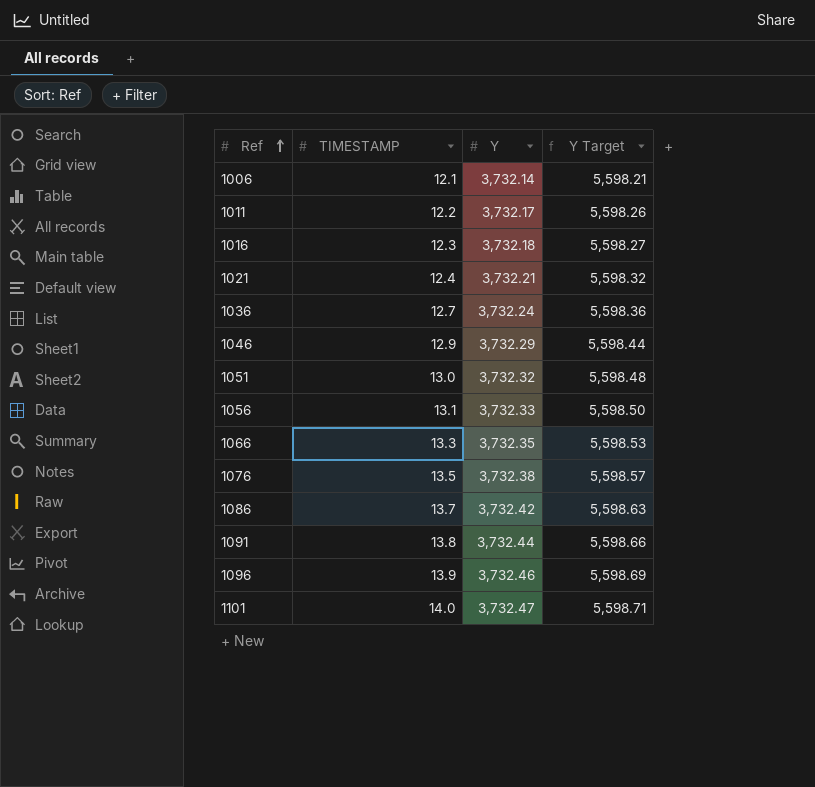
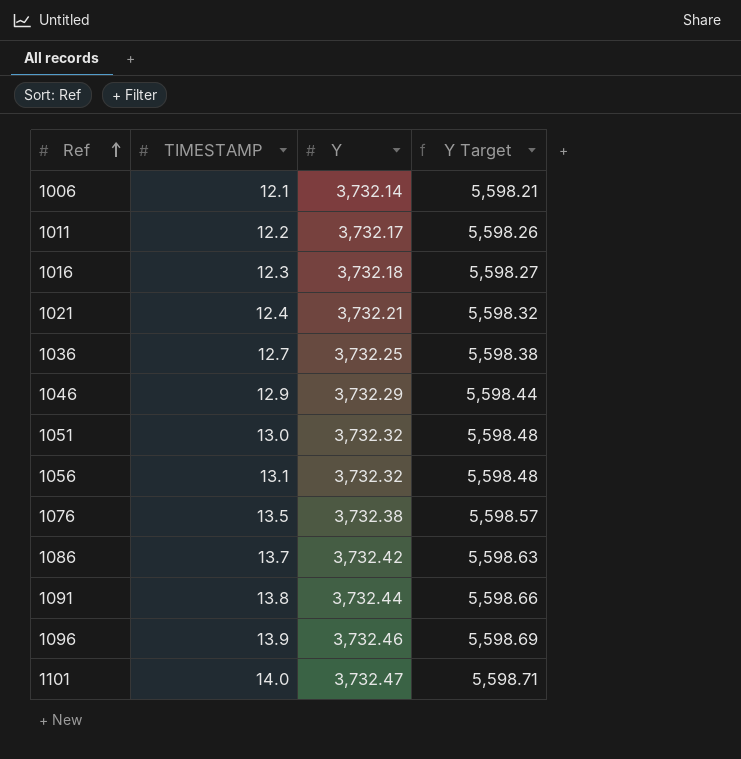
row 1066: 13.3 | 3,732.35 | 5,598.53 -> none
1036 | Y: 3,732.24 -> 3,732.25
1036 | Y Target: 5,598.36 -> 5,598.38
1056 | Y: 3,732.33 -> 3,732.32
1056 | Y Target: 5,598.50 -> 5,598.48

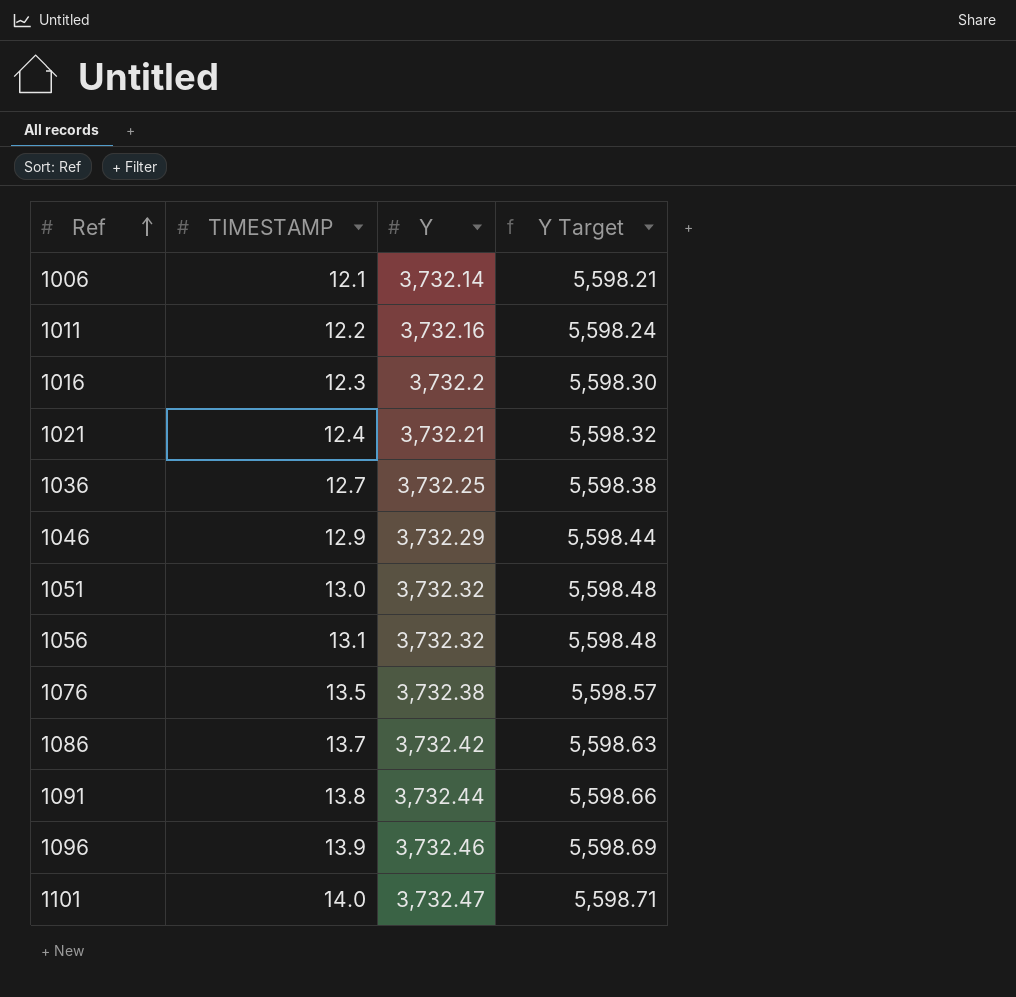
1011 | Y: 3,732.17 -> 3,732.16
1011 | Y Target: 5,598.26 -> 5,598.24
1016 | Y: 3,732.18 -> 3,732.2
1016 | Y Target: 5,598.27 -> 5,598.30

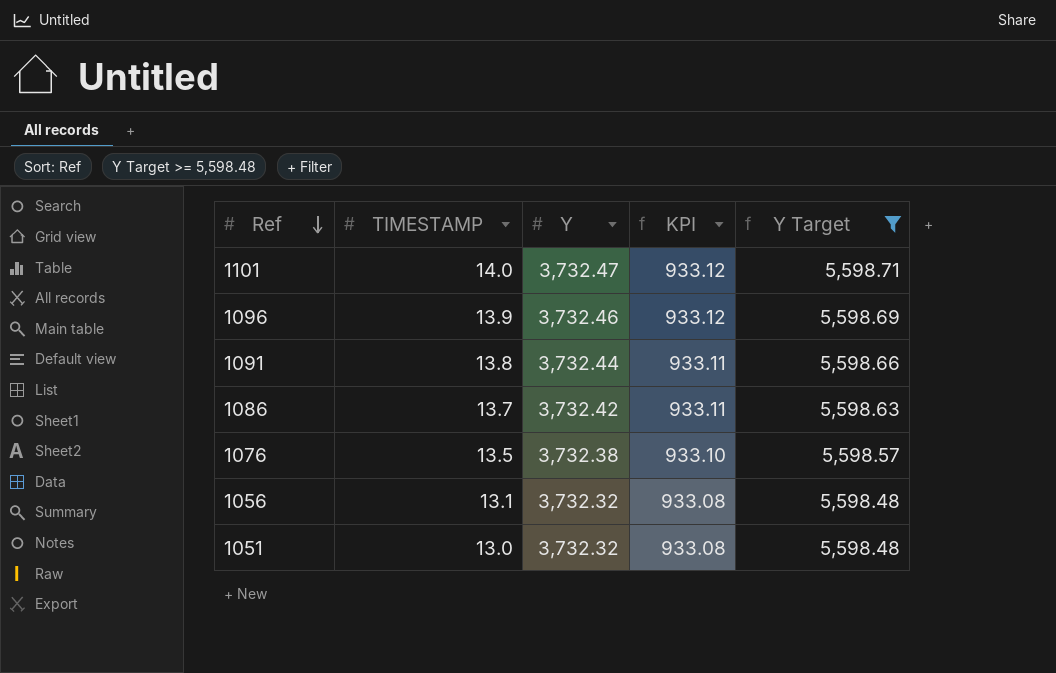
filter: none -> Y Target >= 5,598.48
row order: Ref ascending -> Ref descending
column KPI | formula: none -> [Y] * 0.25

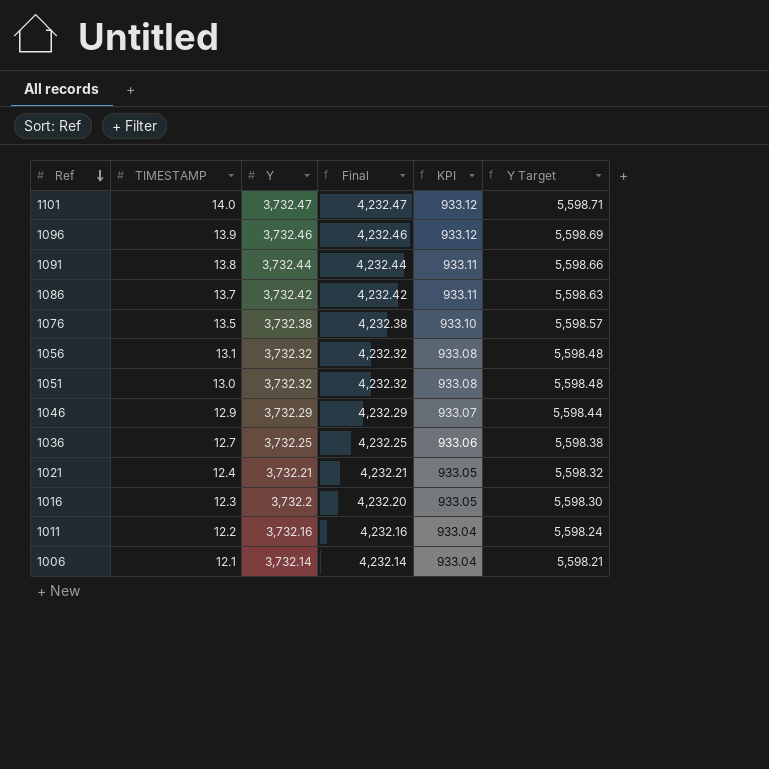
filter: Y Target >= 5,598.48 -> none
column Final | formula: none -> [Y] + 500

